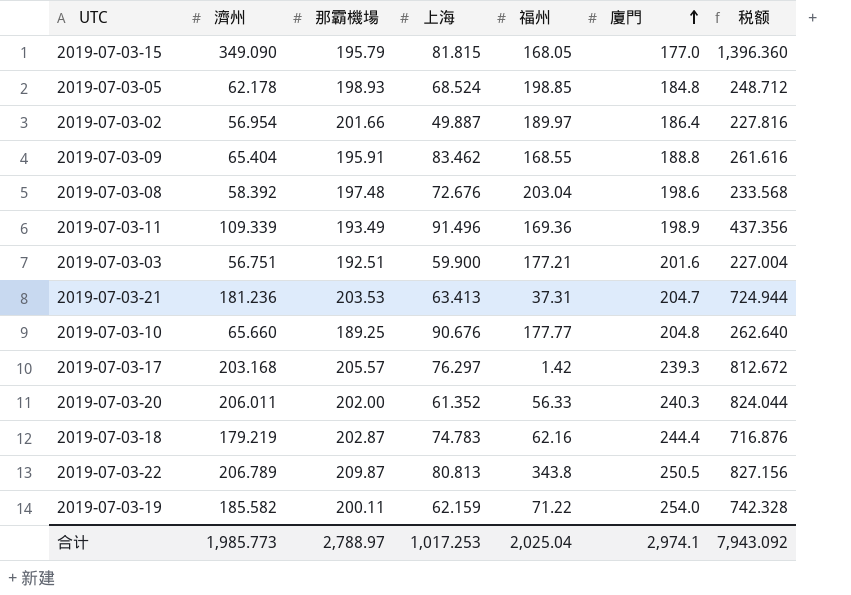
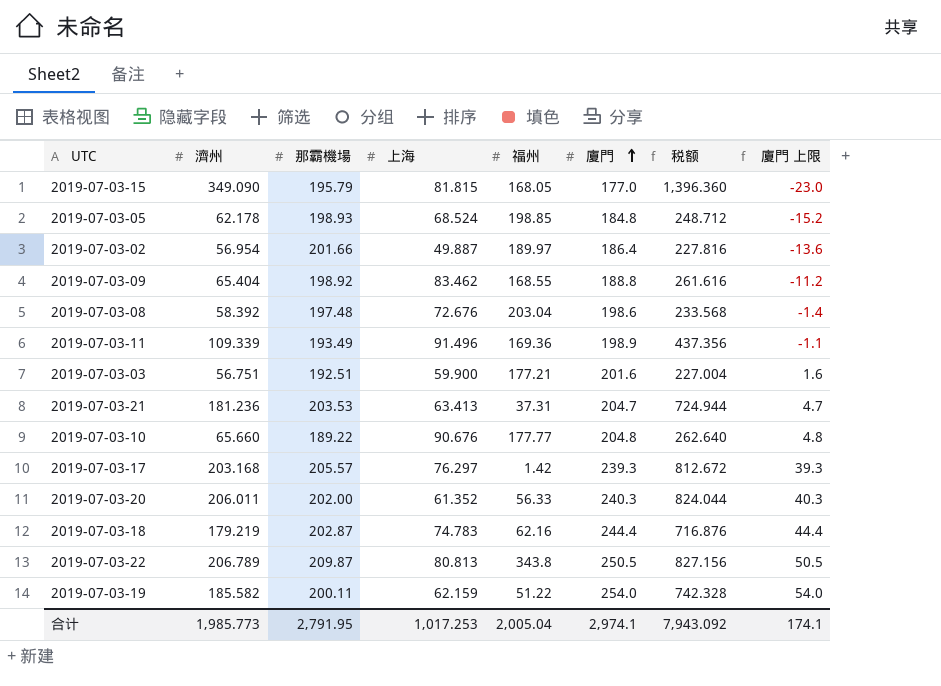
column 廈門 上限 | formula: none -> [廈門] - 200
2019-07-03-09 | 那霸機場: 195.91 -> 198.92
2019-07-03-10 | 那霸機場: 189.25 -> 189.22
2019-07-03-19 | 福州: 71.22 -> 51.22
合计 | 那霸機場: 2,788.97 -> 2,791.95
合计 | 福州: 2,025.04 -> 2,005.04

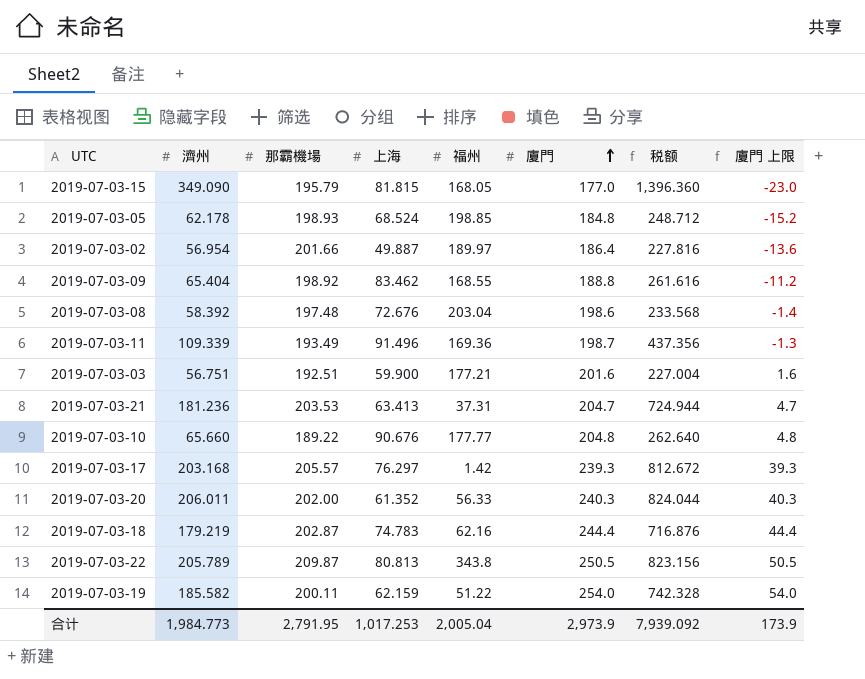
2019-07-03-11 | 廈門: 198.9 -> 198.7
2019-07-03-11 | 廈門 上限: -1.1 -> -1.3
2019-07-03-22 | 濟州: 206.789 -> 205.789
2019-07-03-22 | 税额: 827.156 -> 823.156
合计 | 濟州: 1,985.773 -> 1,984.773
合计 | 廈門: 2,974.1 -> 2,973.9
合计 | 税额: 7,943.092 -> 7,939.092
合计 | 廈門 上限: 174.1 -> 173.9

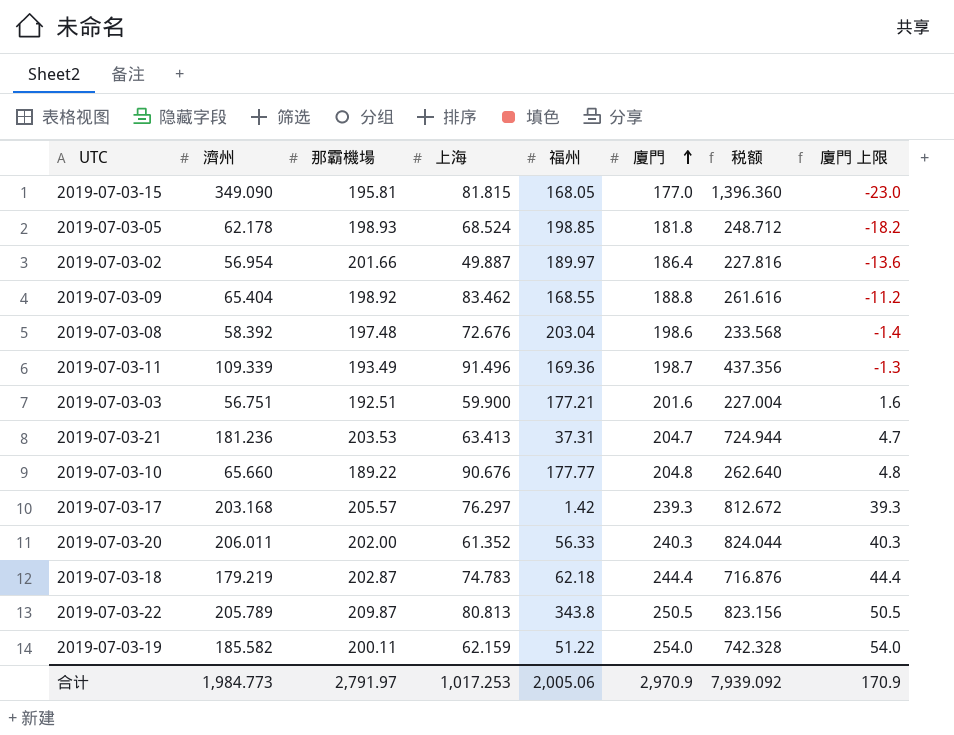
2019-07-03-15 | 那霸機場: 195.79 -> 195.81
2019-07-03-05 | 廈門: 184.8 -> 181.8
2019-07-03-05 | 廈門 上限: -15.2 -> -18.2
2019-07-03-18 | 福州: 62.16 -> 62.18
合计 | 那霸機場: 2,791.95 -> 2,791.97
合计 | 福州: 2,005.04 -> 2,005.06
合计 | 廈門: 2,973.9 -> 2,970.9
合计 | 廈門 上限: 173.9 -> 170.9

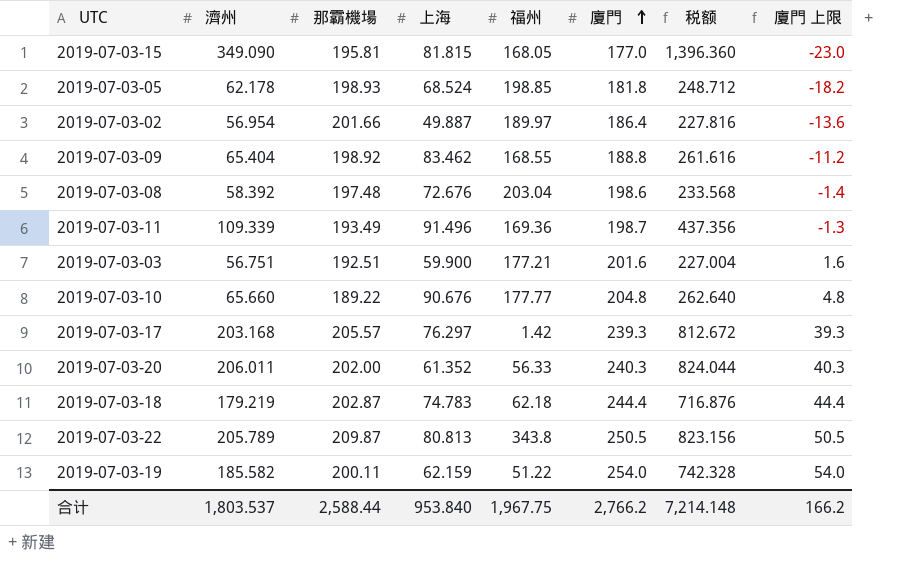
row 2019-07-03-21: 181.236 | 203.53 | 63.413 | 37.31 | 204.7 | 724.944 | 4.7 -> none
合计 | 濟州: 1,984.773 -> 1,803.537
合计 | 那霸機場: 2,791.97 -> 2,588.44
合计 | 上海: 1,017.253 -> 953.840
合计 | 福州: 2,005.06 -> 1,967.75
合计 | 廈門: 2,970.9 -> 2,766.2
合计 | 税额: 7,939.092 -> 7,214.148
合计 | 廈門 上限: 170.9 -> 166.2

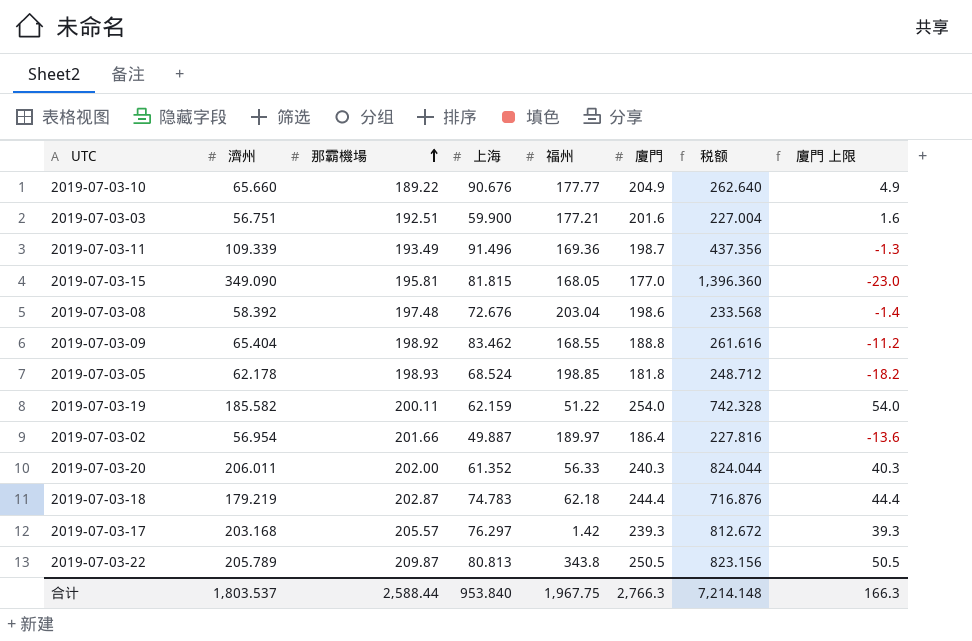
row order: 廈門 ascending -> 那霸機場 ascending
2019-07-03-10 | 廈門: 204.8 -> 204.9
2019-07-03-10 | 廈門 上限: 4.8 -> 4.9
合计 | 廈門: 2,766.2 -> 2,766.3
合计 | 廈門 上限: 166.2 -> 166.3

